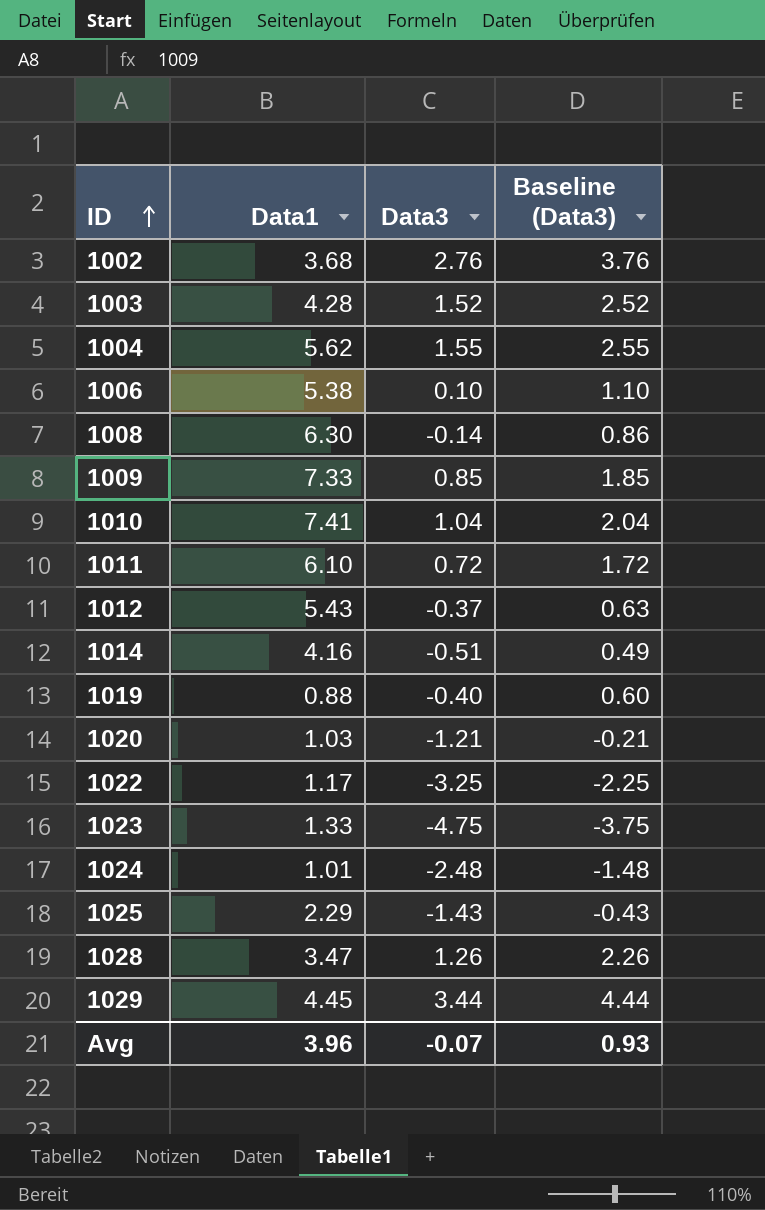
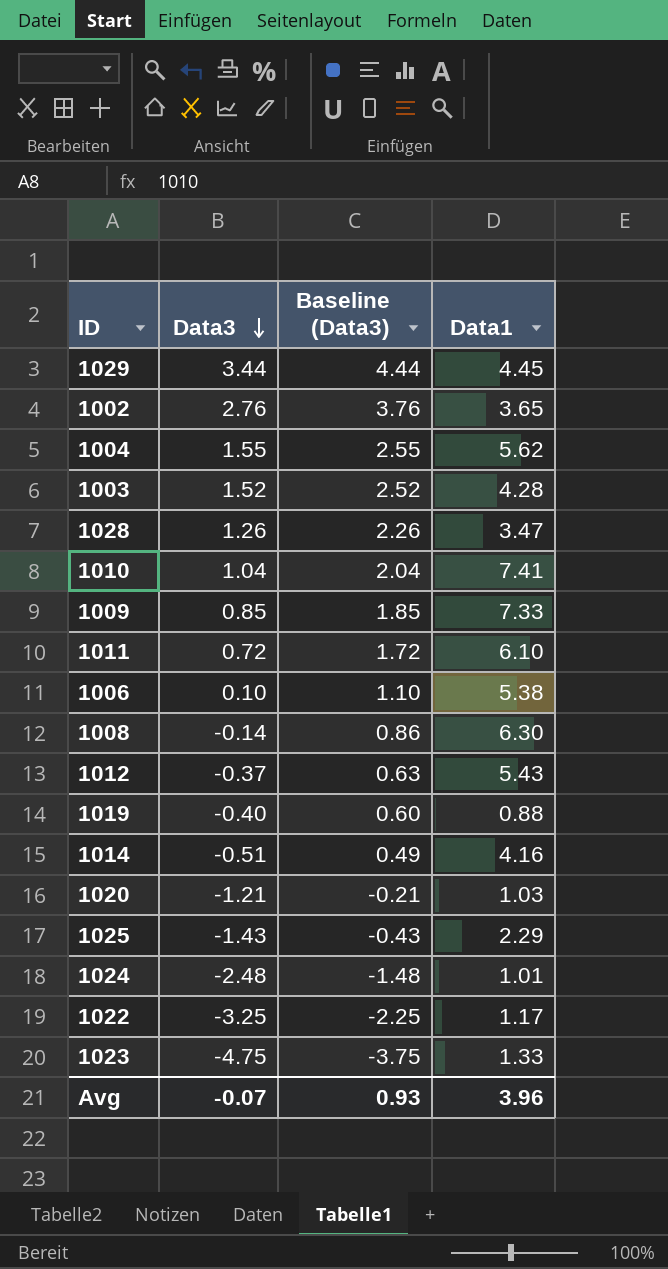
row order: ID ascending -> Data3 descending
column Data1 | position: 2 -> 4
1002 | Data1: 3.68 -> 3.65

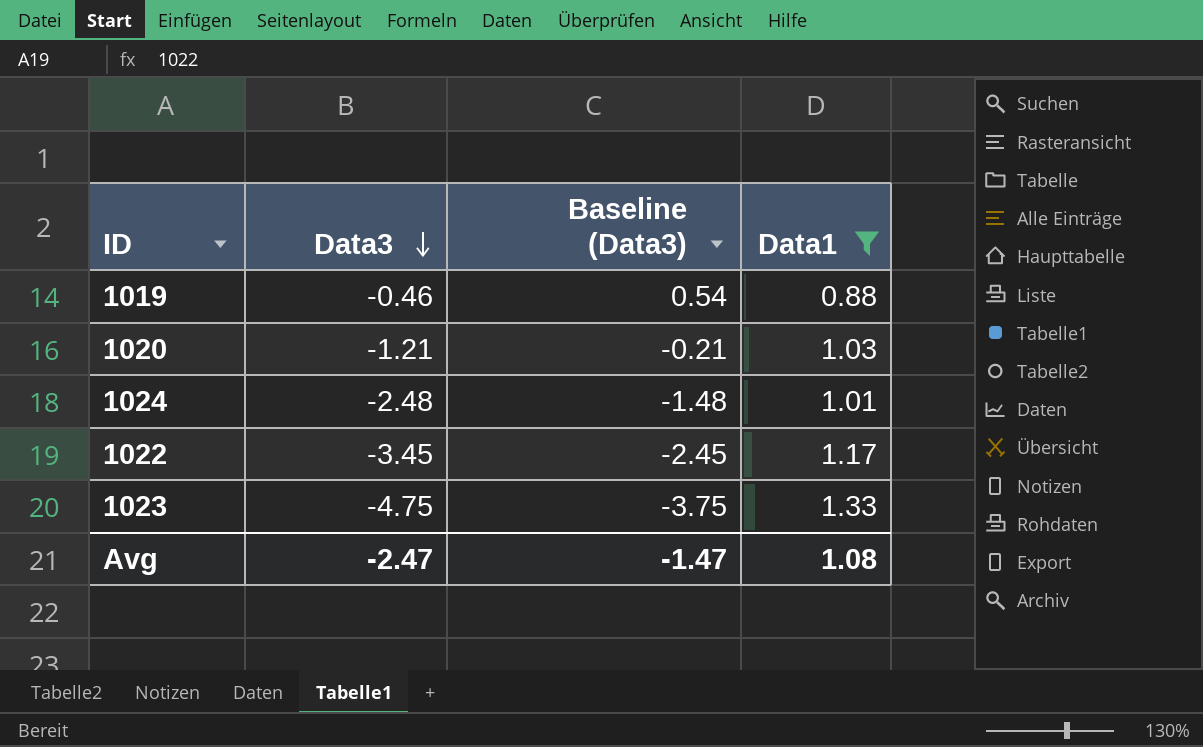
filter: none -> Data1 <= 1.33
1019 | Data3: -0.40 -> -0.46
1019 | Baseline (Data3): 0.60 -> 0.54
1022 | Data3: -3.25 -> -3.45
1022 | Baseline (Data3): -2.25 -> -2.45
Avg | Data3: -0.07 -> -2.47
Avg | Baseline (Data3): 0.93 -> -1.47
Avg | Data1: 3.96 -> 1.08

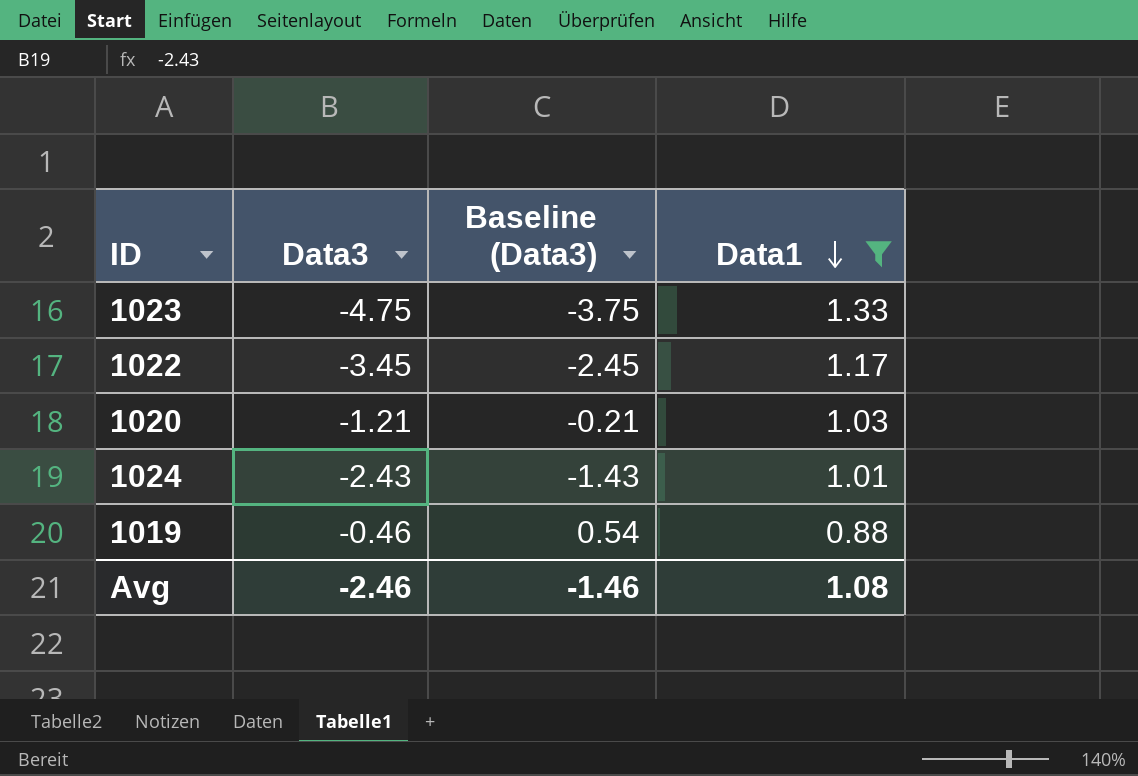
row order: Data3 descending -> Data1 descending
1024 | Data3: -2.48 -> -2.43
1024 | Baseline (Data3): -1.48 -> -1.43
Avg | Data3: -2.47 -> -2.46
Avg | Baseline (Data3): -1.47 -> -1.46

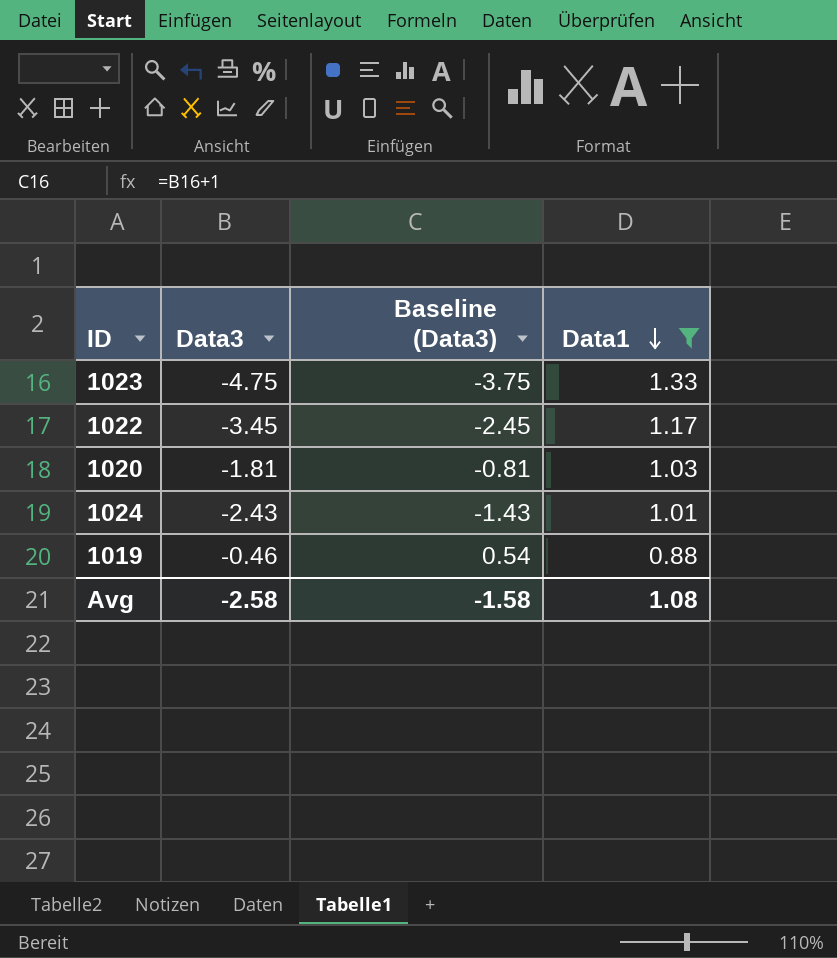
1020 | Data3: -1.21 -> -1.81
1020 | Baseline (Data3): -0.21 -> -0.81
Avg | Data3: -2.46 -> -2.58
Avg | Baseline (Data3): -1.46 -> -1.58

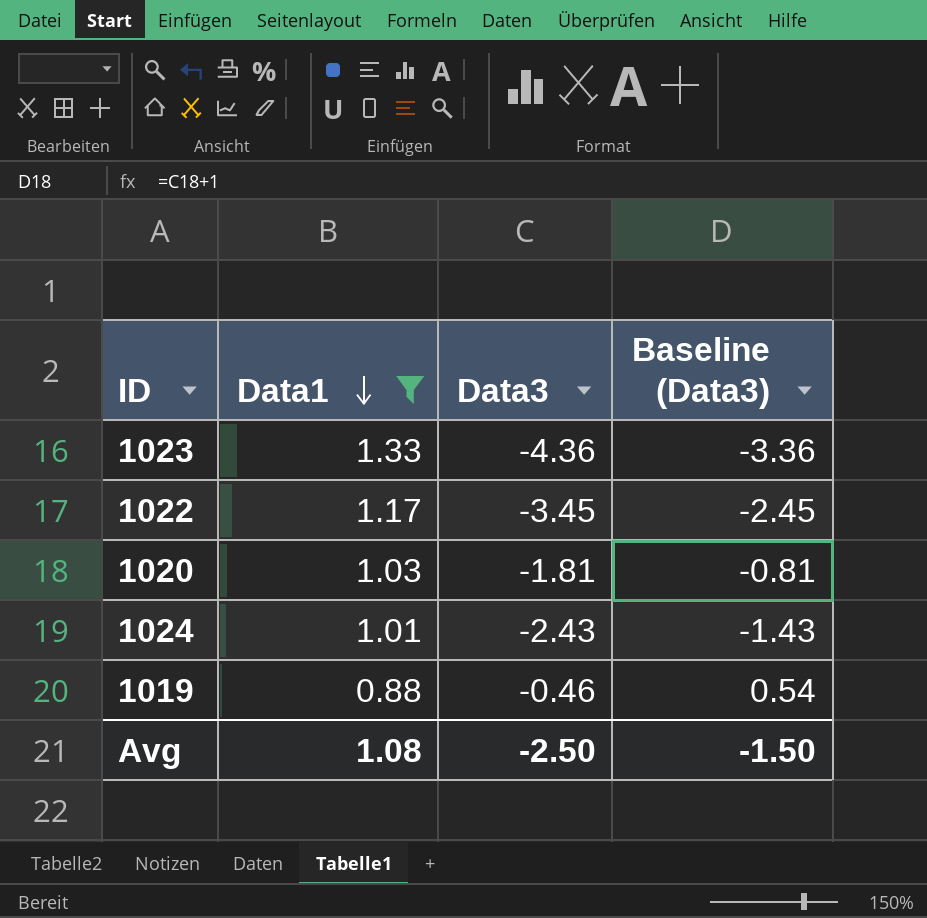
column Data1 | position: 4 -> 2
1023 | Data3: -4.75 -> -4.36
1023 | Baseline (Data3): -3.75 -> -3.36
Avg | Data3: -2.58 -> -2.50
Avg | Baseline (Data3): -1.58 -> -1.50

